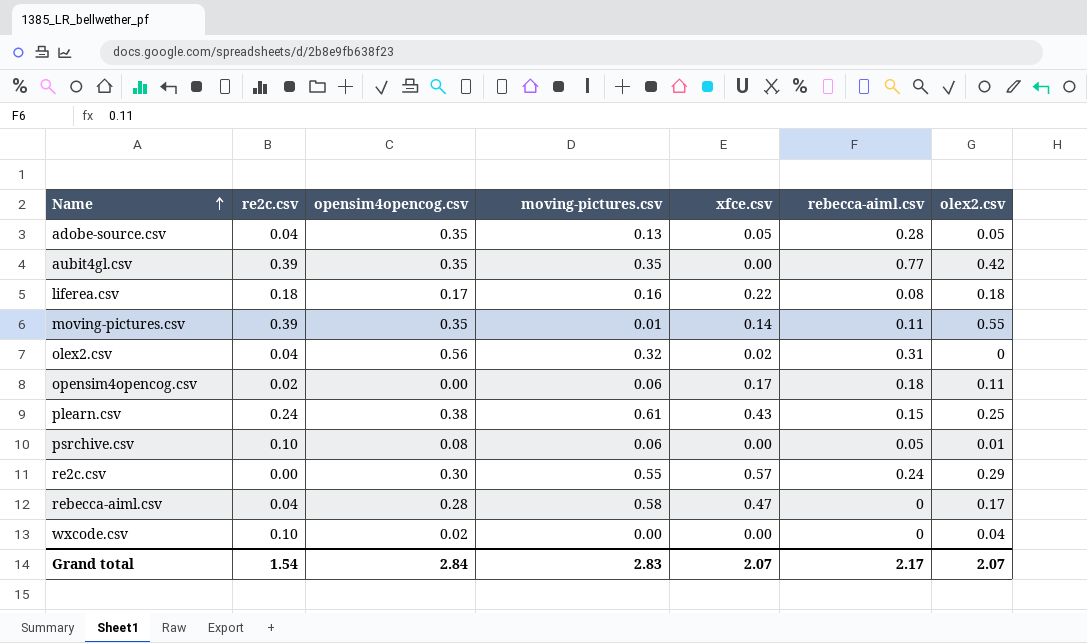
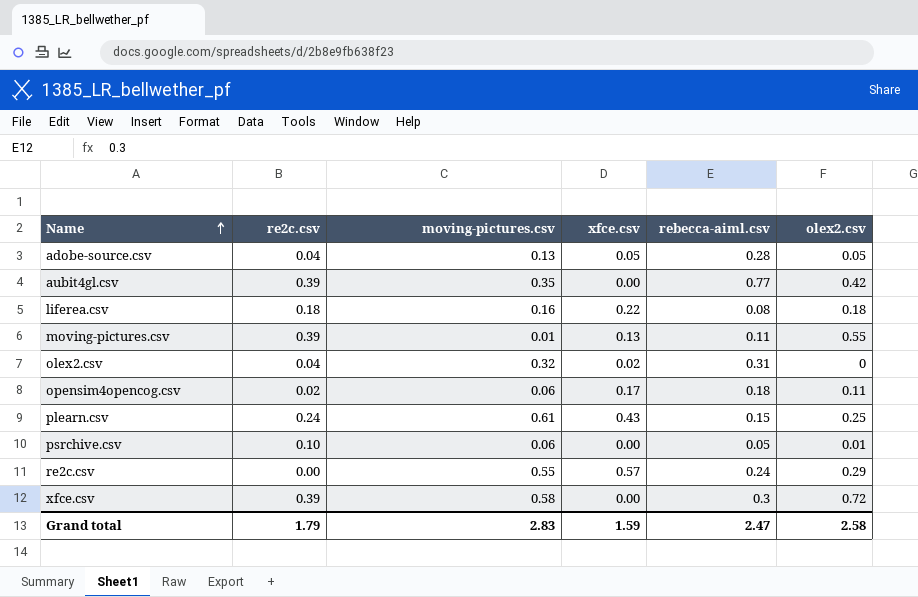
column opensim4opencog.csv | position: 3 -> none
row rebecca-aiml.csv: 0.04 | 0.28 | 0.58 | 0.47 | 0 | 0.17 -> none
row wxcode.csv: 0.10 | 0.02 | 0.00 | 0.00 | 0 | 0.04 -> none
moving-pictures.csv | xfce.csv: 0.14 -> 0.13
row xfce.csv: none -> 0.39 | 0.58 | 0.00 | 0.3 | 0.72
Grand total | re2c.csv: 1.54 -> 1.79
Grand total | xfce.csv: 2.07 -> 1.59
Grand total | rebecca-aiml.csv: 2.17 -> 2.47
Grand total | olex2.csv: 2.07 -> 2.58

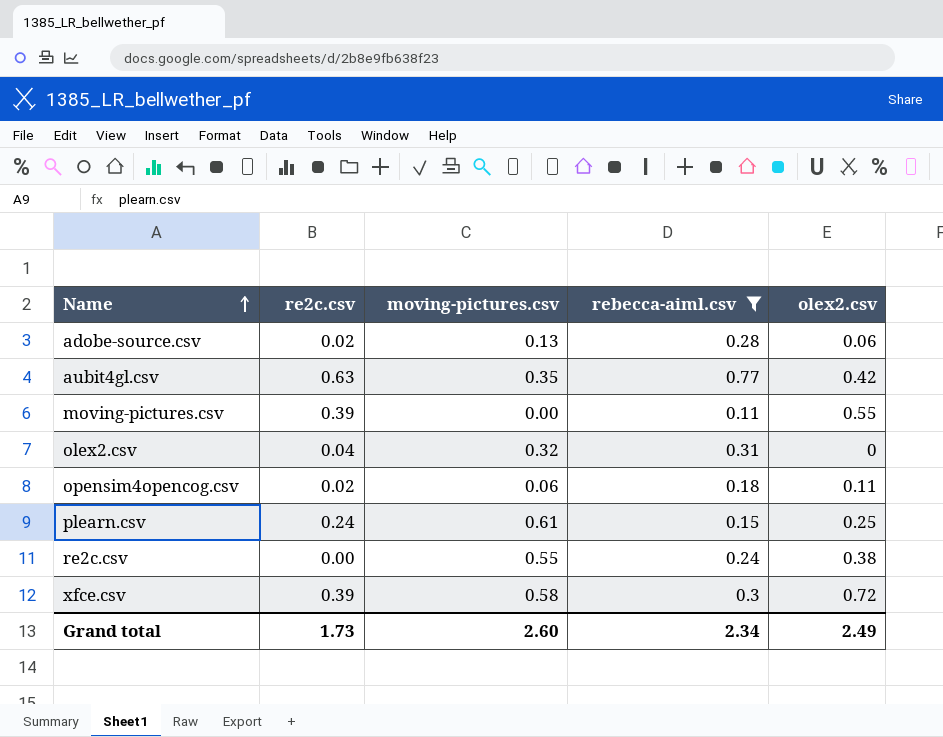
filter: none -> rebecca-aiml.csv >= 0.11
column xfce.csv | position: 4 -> none
adobe-source.csv | re2c.csv: 0.04 -> 0.02
adobe-source.csv | olex2.csv: 0.05 -> 0.06
aubit4gl.csv | re2c.csv: 0.39 -> 0.63
moving-pictures.csv | moving-pictures.csv: 0.01 -> 0.00
re2c.csv | olex2.csv: 0.29 -> 0.38
Grand total | re2c.csv: 1.79 -> 1.73
Grand total | moving-pictures.csv: 2.83 -> 2.60
Grand total | rebecca-aiml.csv: 2.47 -> 2.34
Grand total | olex2.csv: 2.58 -> 2.49

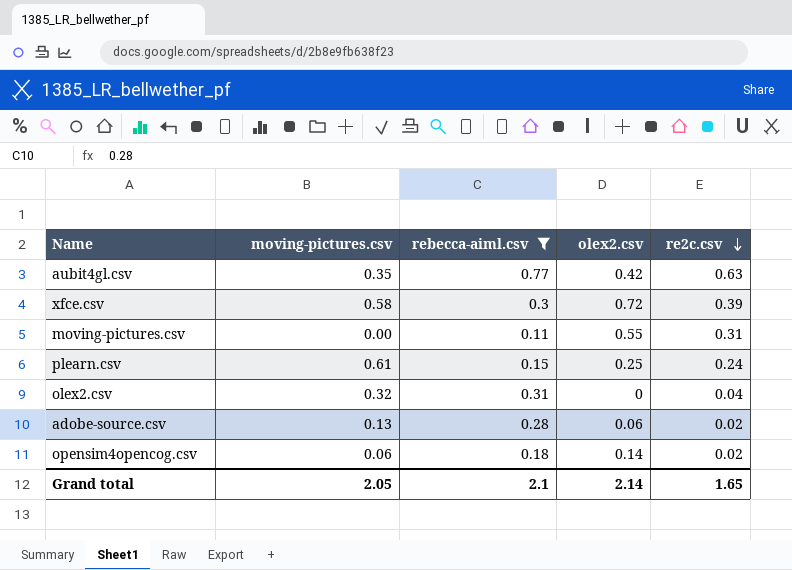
row order: Name ascending -> re2c.csv descending
column re2c.csv | position: 2 -> 5
row re2c.csv: 0.00 | 0.55 | 0.24 | 0.38 -> none
moving-pictures.csv | re2c.csv: 0.39 -> 0.31
opensim4opencog.csv | olex2.csv: 0.11 -> 0.14
Grand total | moving-pictures.csv: 2.60 -> 2.05
Grand total | rebecca-aiml.csv: 2.34 -> 2.1
Grand total | olex2.csv: 2.49 -> 2.14
Grand total | re2c.csv: 1.73 -> 1.65

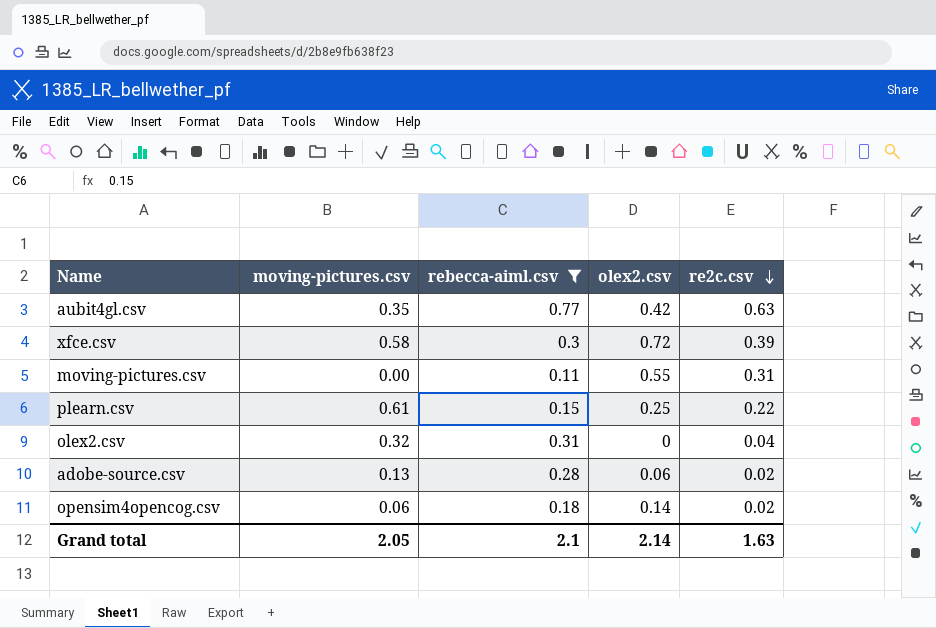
plearn.csv | re2c.csv: 0.24 -> 0.22
Grand total | re2c.csv: 1.65 -> 1.63

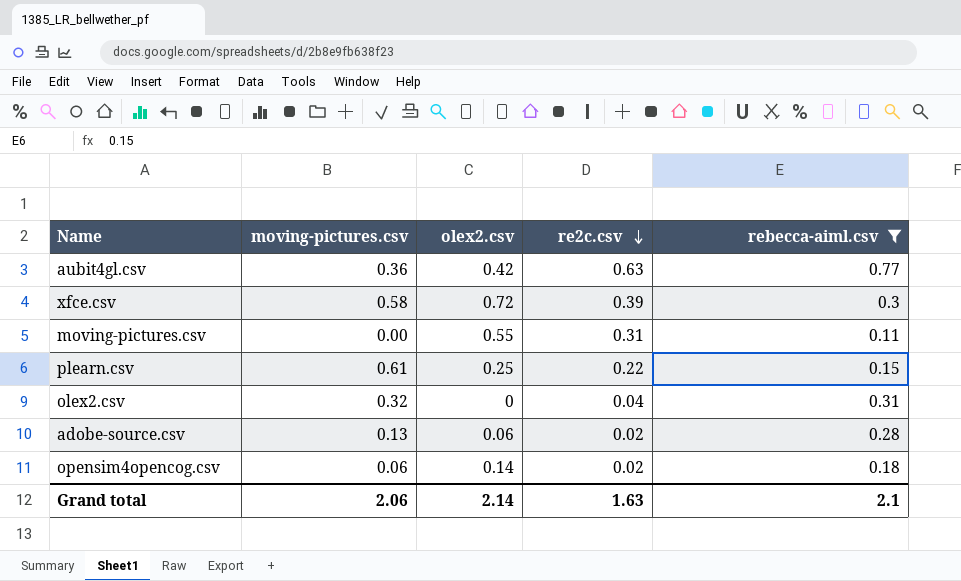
column rebecca-aiml.csv | position: 3 -> 5
aubit4gl.csv | moving-pictures.csv: 0.35 -> 0.36
Grand total | moving-pictures.csv: 2.05 -> 2.06

